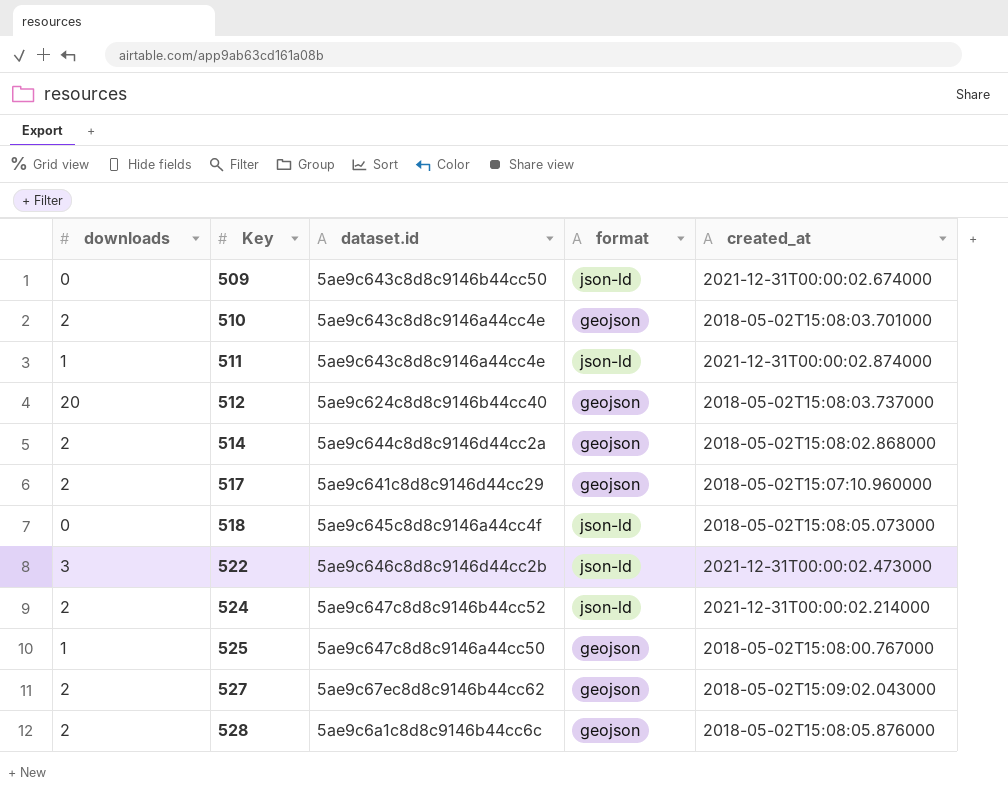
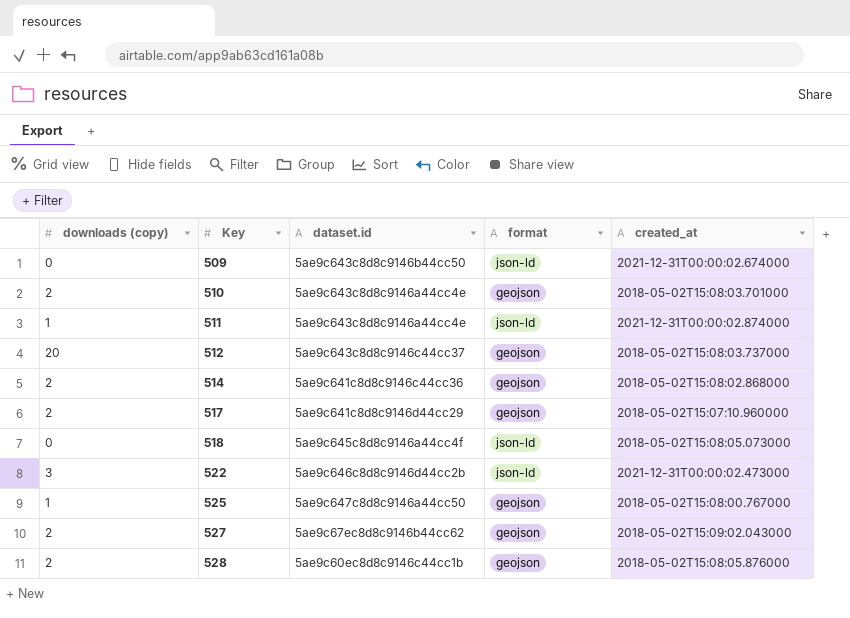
column name: downloads -> downloads (copy)
row 524: 2 | 5ae9c647c8d8c9146b44cc52 | json-ld | 2021-12-31T00:00:02.214000 -> none
512 | dataset.id: 5ae9c624c8d8c9146b44cc40 -> 5ae9c643c8d8c9146c44cc37
514 | dataset.id: 5ae9c644c8d8c9146d44cc2a -> 5ae9c641c8d8c9146c44cc36
528 | dataset.id: 5ae9c6a1c8d8c9146b44cc6c -> 5ae9c60ec8d8c9146c44cc1b

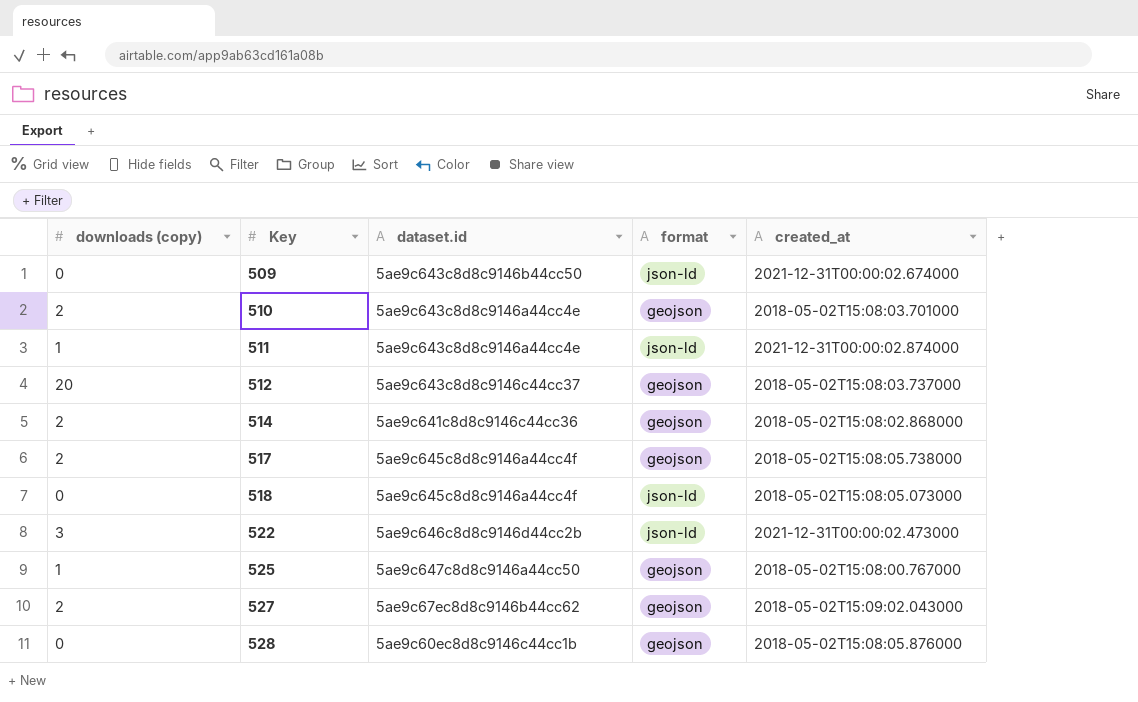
517 | dataset.id: 5ae9c641c8d8c9146d44cc29 -> 5ae9c645c8d8c9146a44cc4f
517 | created_at: 2018-05-02T15:07:10.960000 -> 2018-05-02T15:08:05.738000
528 | downloads (copy): 2 -> 0

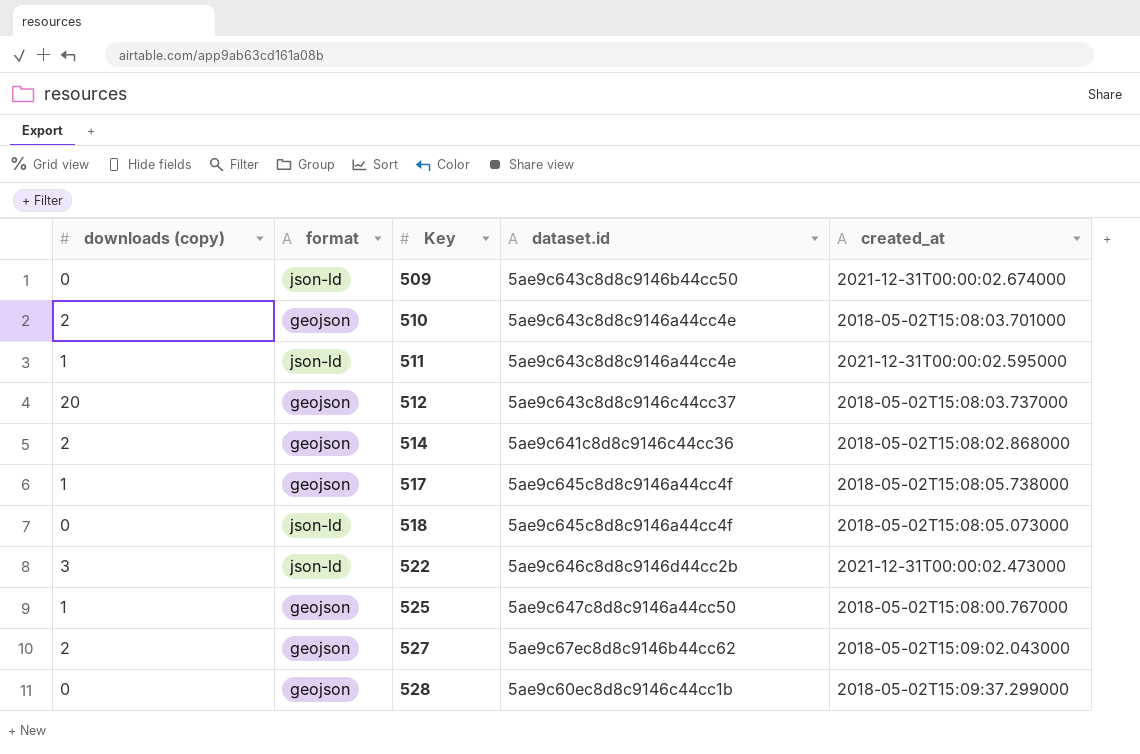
column format | position: 4 -> 2
511 | created_at: 2021-12-31T00:00:02.874000 -> 2021-12-31T00:00:02.595000
517 | downloads (copy): 2 -> 1
528 | created_at: 2018-05-02T15:08:05.876000 -> 2018-05-02T15:09:37.299000

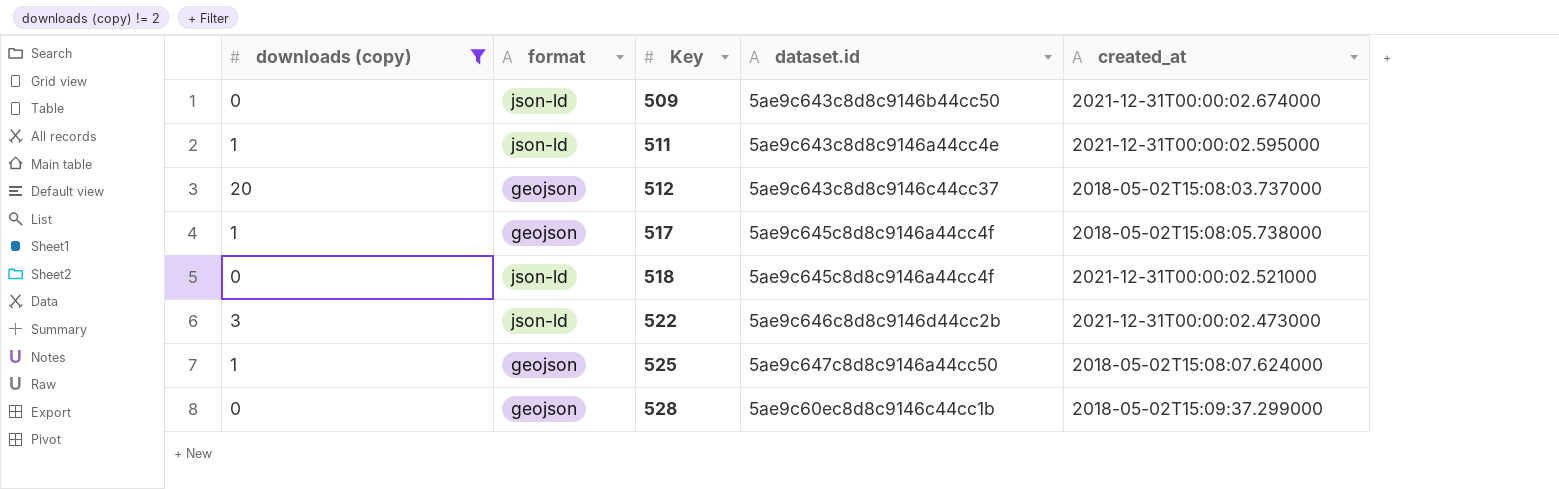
filter: none -> downloads (copy) != 2
518 | created_at: 2018-05-02T15:08:05.073000 -> 2021-12-31T00:00:02.521000
525 | created_at: 2018-05-02T15:08:00.767000 -> 2018-05-02T15:08:07.624000

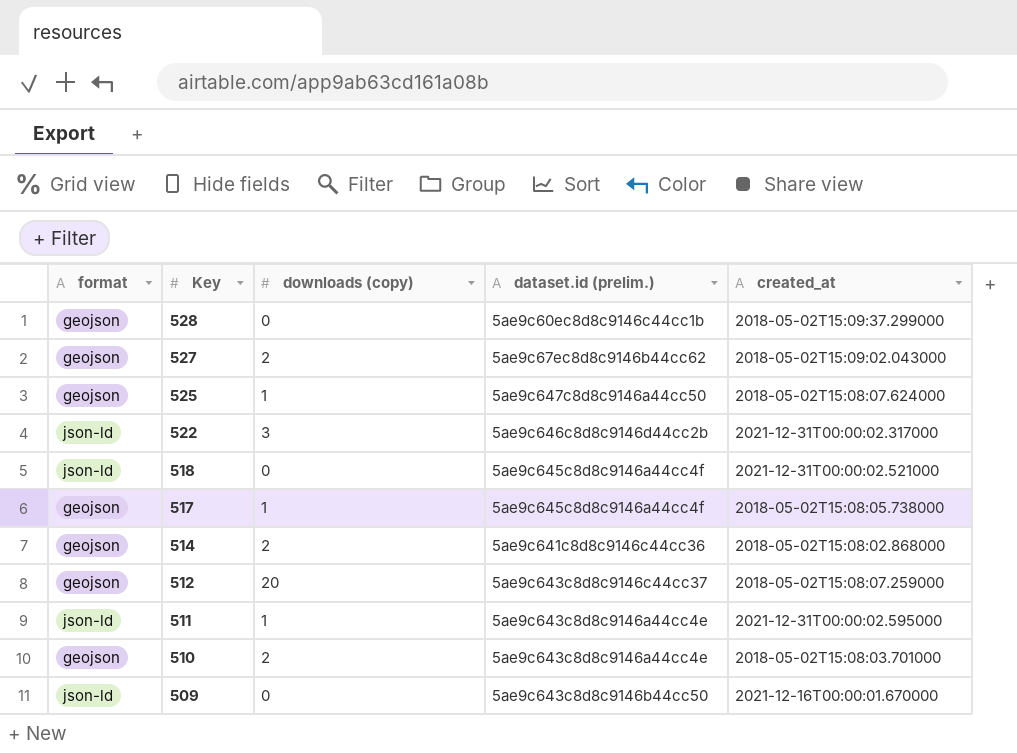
filter: downloads (copy) != 2 -> none
row order: Key ascending -> Key descending
column downloads (copy) | position: 1 -> 3
column name: dataset.id -> dataset.id (prelim.)
522 | created_at: 2021-12-31T00:00:02.473000 -> 2021-12-31T00:00:02.317000
512 | created_at: 2018-05-02T15:08:03.737000 -> 2018-05-02T15:08:07.259000
509 | created_at: 2021-12-31T00:00:02.674000 -> 2021-12-16T00:00:01.670000

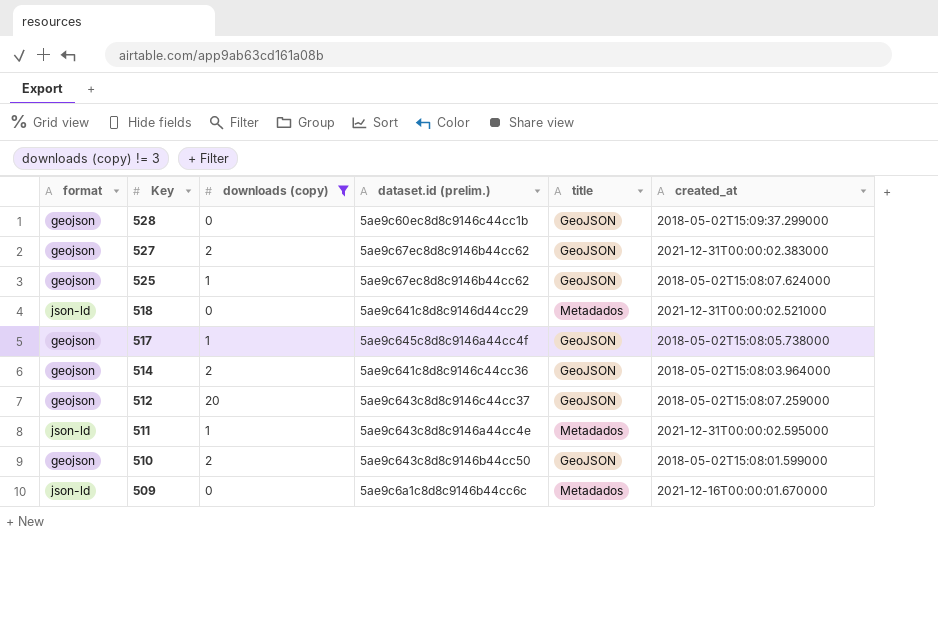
filter: none -> downloads (copy) != 3
column title | position: none -> 5
527 | created_at: 2018-05-02T15:09:02.043000 -> 2021-12-31T00:00:02.383000
525 | dataset.id (prelim.): 5ae9c647c8d8c9146a44cc50 -> 5ae9c67ec8d8c9146b44cc62
518 | dataset.id (prelim.): 5ae9c645c8d8c9146a44cc4f -> 5ae9c641c8d8c9146d44cc29
514 | created_at: 2018-05-02T15:08:02.868000 -> 2018-05-02T15:08:03.964000
510 | dataset.id (prelim.): 5ae9c643c8d8c9146a44cc4e -> 5ae9c643c8d8c9146b44cc50
510 | created_at: 2018-05-02T15:08:03.701000 -> 2018-05-02T15:08:01.599000
509 | dataset.id (prelim.): 5ae9c643c8d8c9146b44cc50 -> 5ae9c6a1c8d8c9146b44cc6c

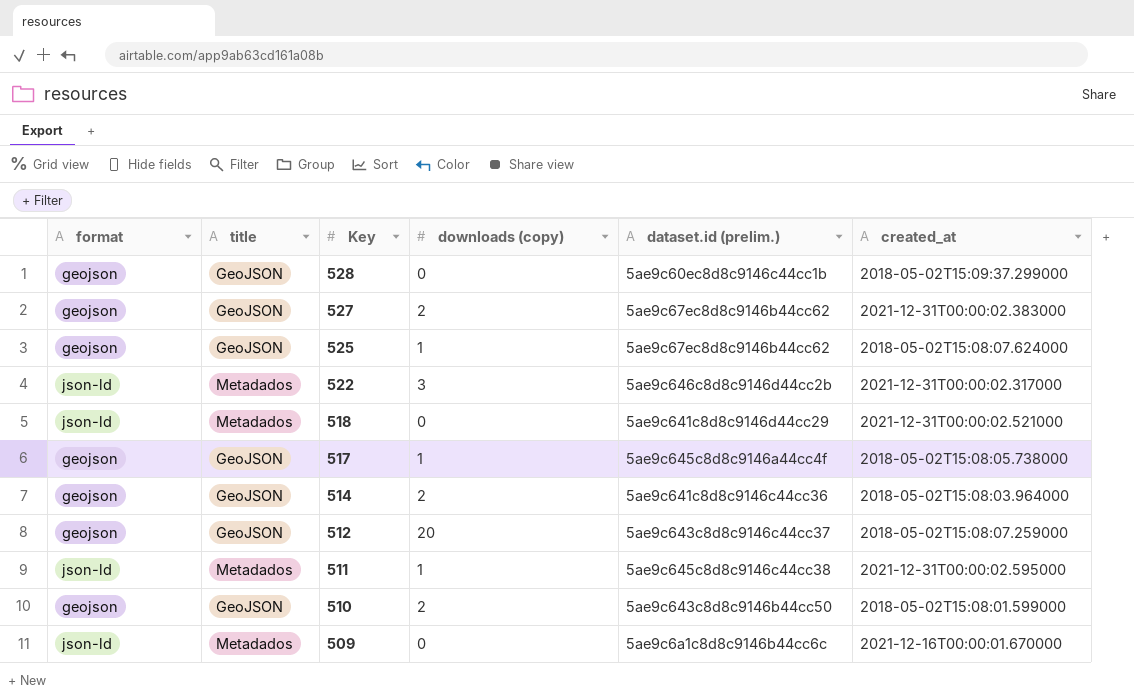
filter: downloads (copy) != 3 -> none
column title | position: 5 -> 2
511 | dataset.id (prelim.): 5ae9c643c8d8c9146a44cc4e -> 5ae9c645c8d8c9146c44cc38

